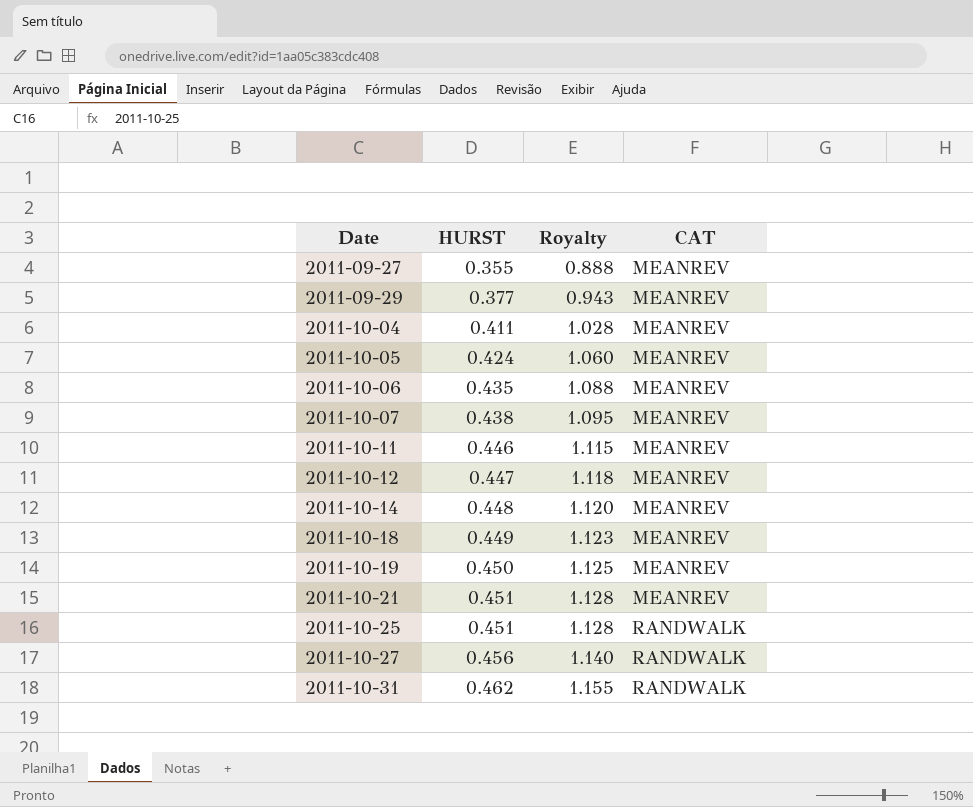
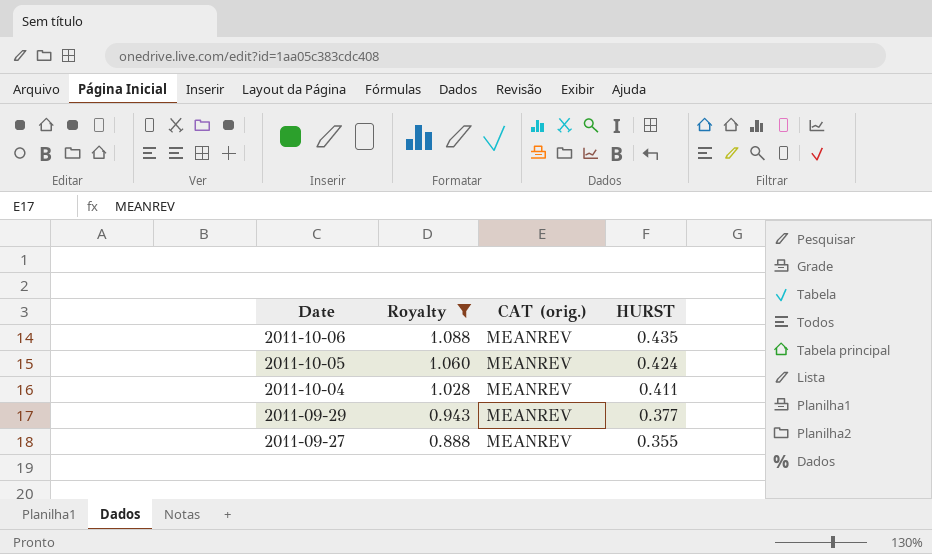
filter: none -> Royalty <= 1.088
row order: Date ascending -> Date descending
column name: CAT -> CAT (orig.)
column HURST | position: 2 -> 4

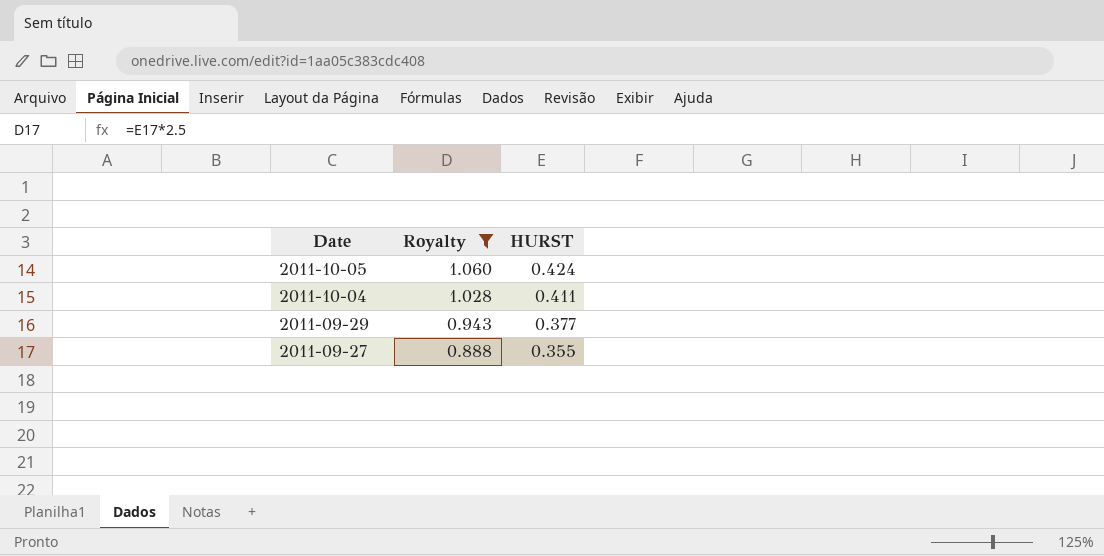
column CAT (orig.) | position: 3 -> none
row 2011-10-06: 1.088 | MEANREV | 0.435 -> none

